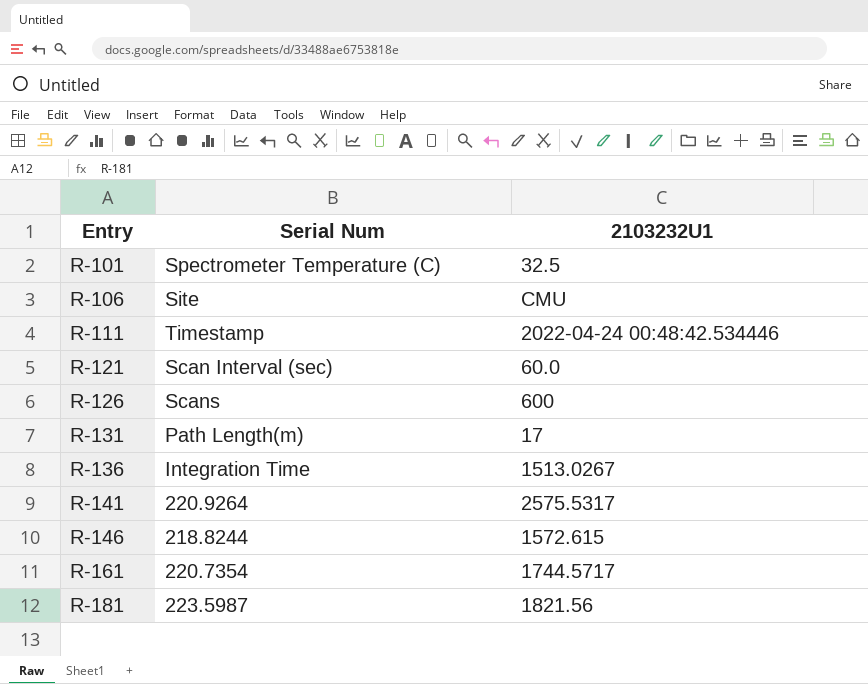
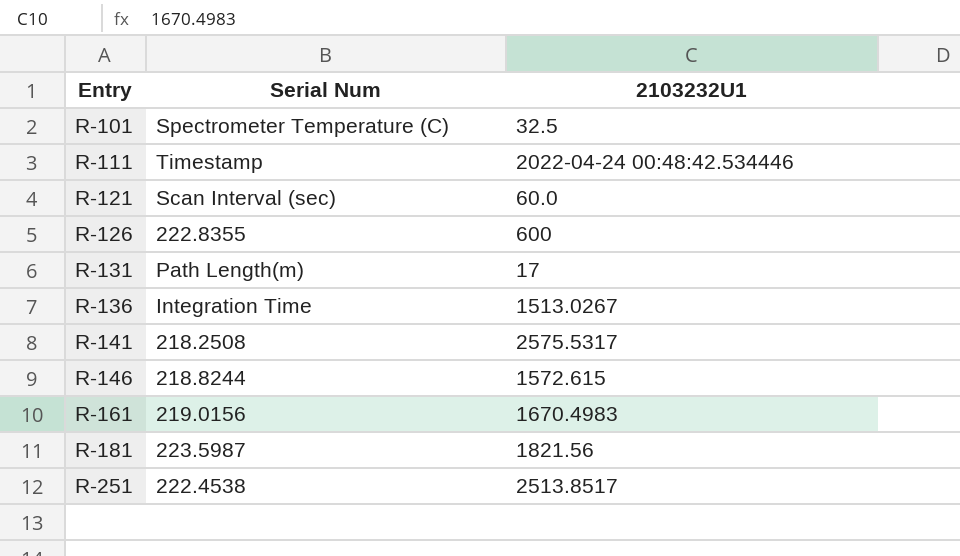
row R-106: Site | CMU -> none
R-126 | Serial Num: Scans -> 222.8355
R-141 | Serial Num: 220.9264 -> 218.2508
R-161 | Serial Num: 220.7354 -> 219.0156
R-161 | 2103232U1: 1744.5717 -> 1670.4983
row R-251: none -> 222.4538 | 2513.8517

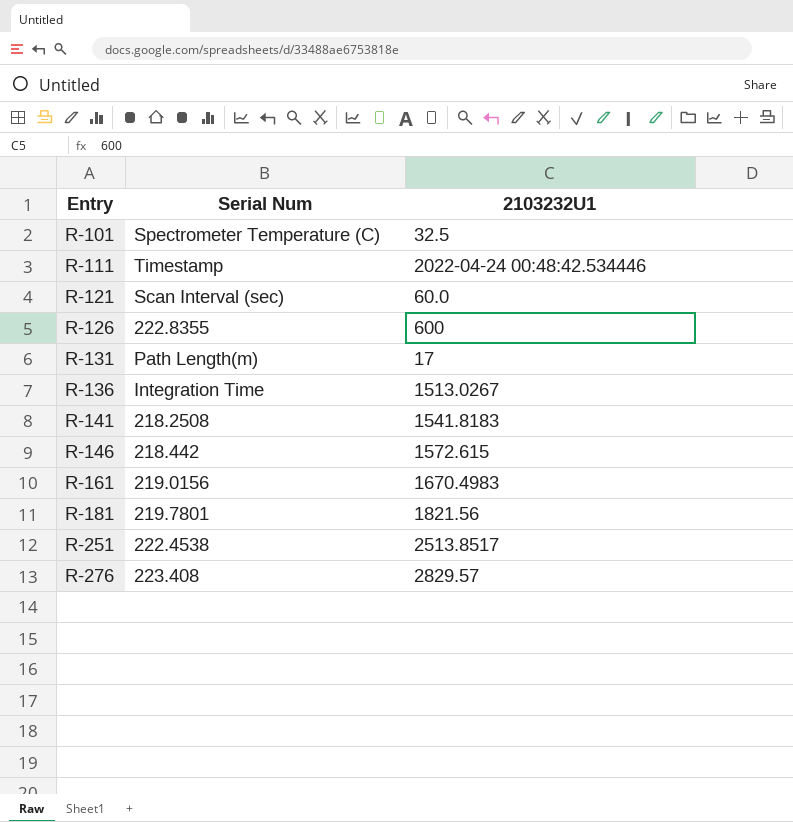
R-141 | 2103232U1: 2575.5317 -> 1541.8183
R-146 | Serial Num: 218.8244 -> 218.442
R-181 | Serial Num: 223.5987 -> 219.7801
row R-276: none -> 223.408 | 2829.57

